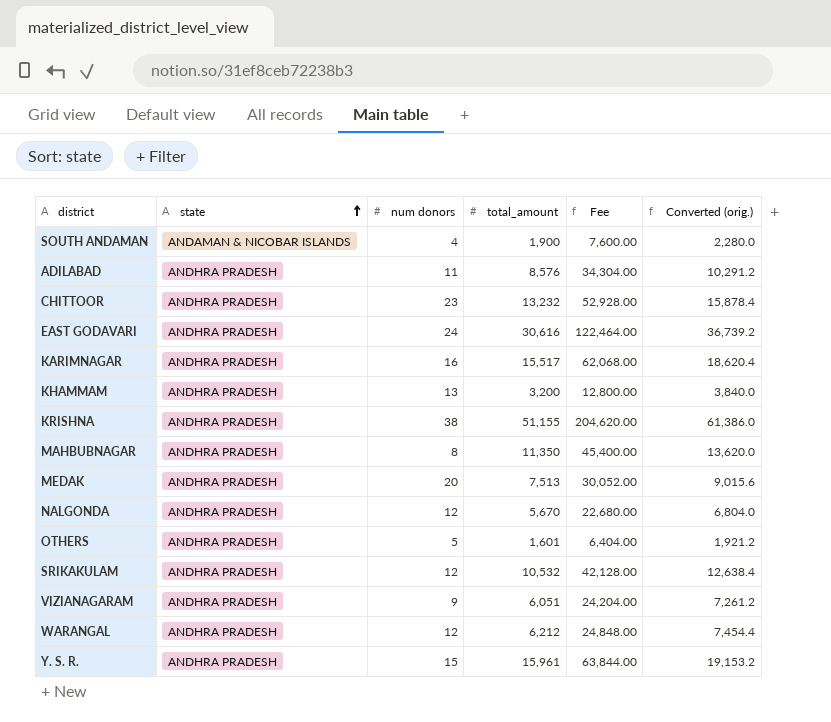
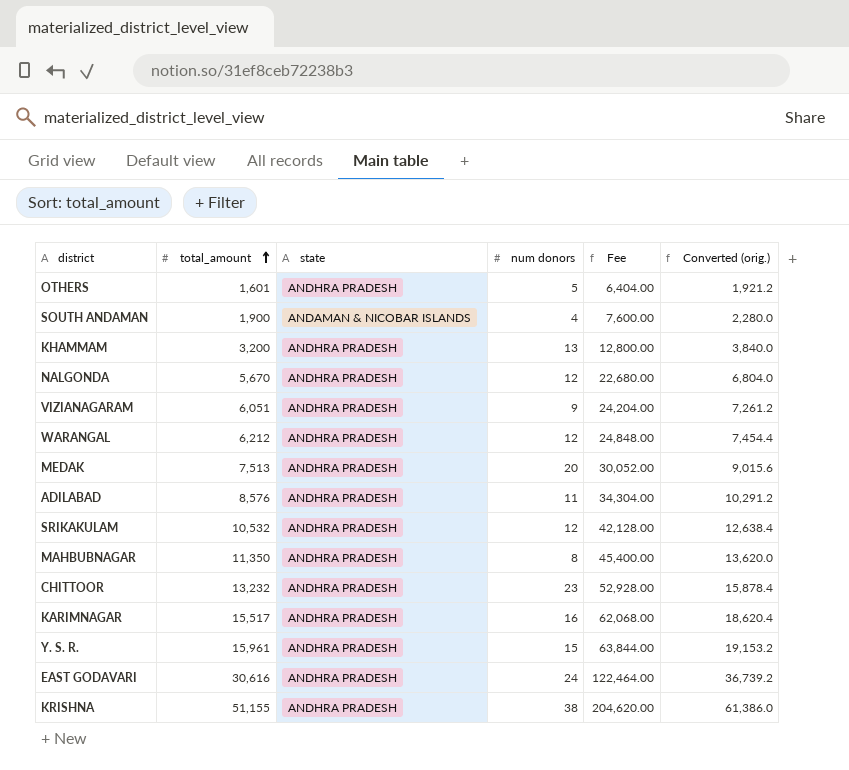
row order: state ascending -> total_amount ascending
column total_amount | position: 4 -> 2

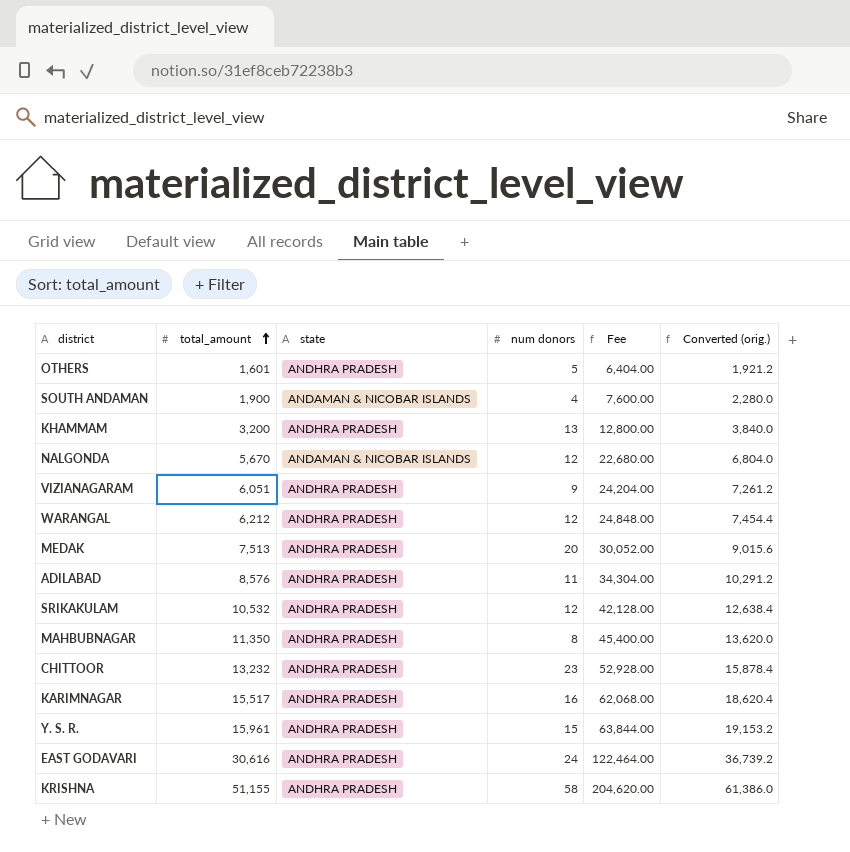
NALGONDA | state: ANDHRA PRADESH -> ANDAMAN & NICOBAR ISLANDS
KRISHNA | num donors: 38 -> 58

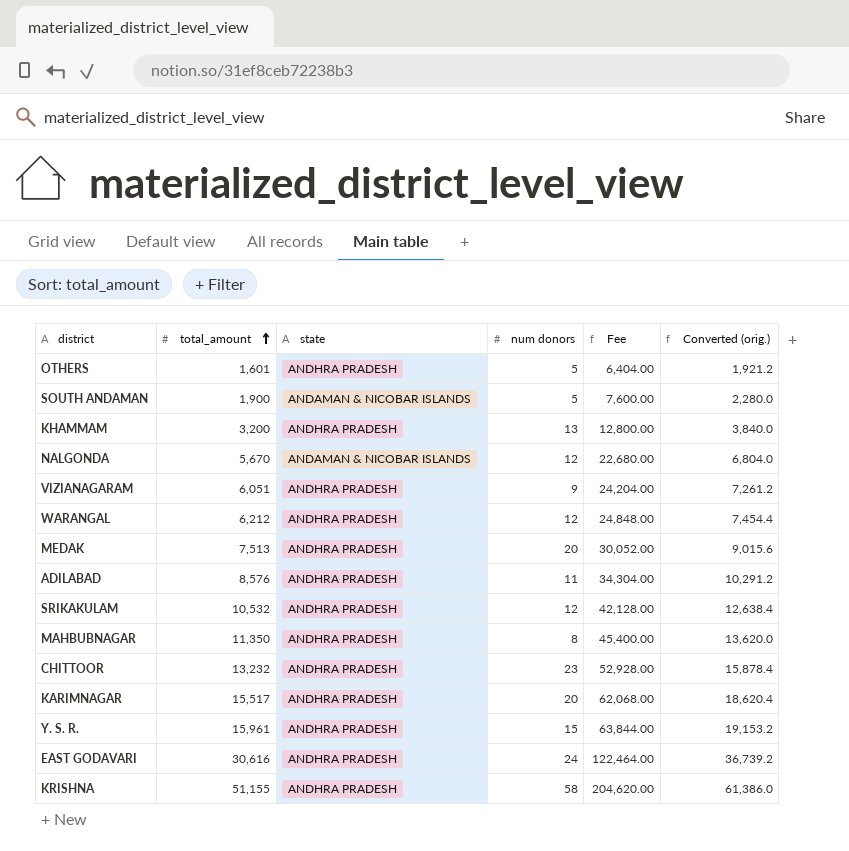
SOUTH ANDAMAN | num donors: 4 -> 5
KARIMNAGAR | num donors: 16 -> 20

